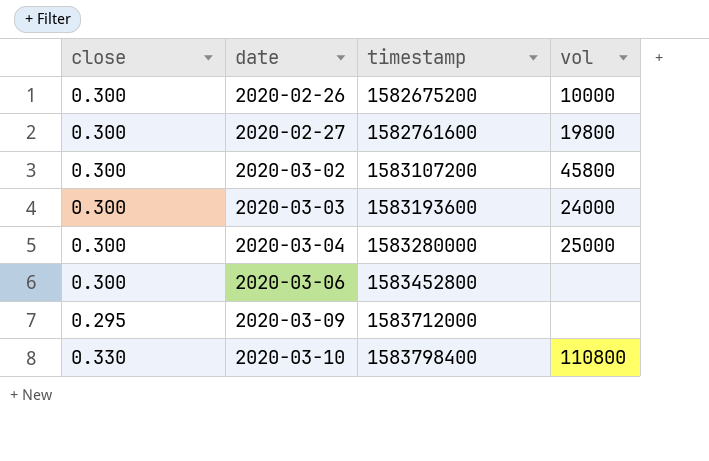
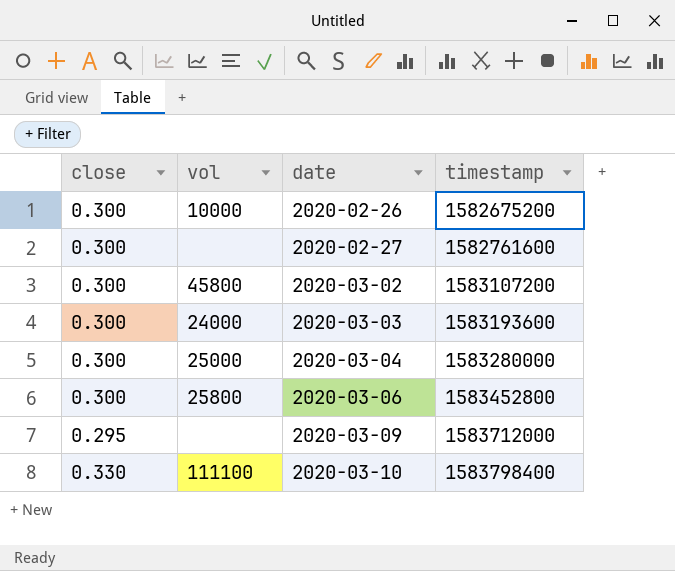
column vol | position: 4 -> 2
2020-02-27 | vol: 19800 -> none
2020-03-06 | vol: none -> 25800
2020-03-10 | vol: 110800 -> 111100

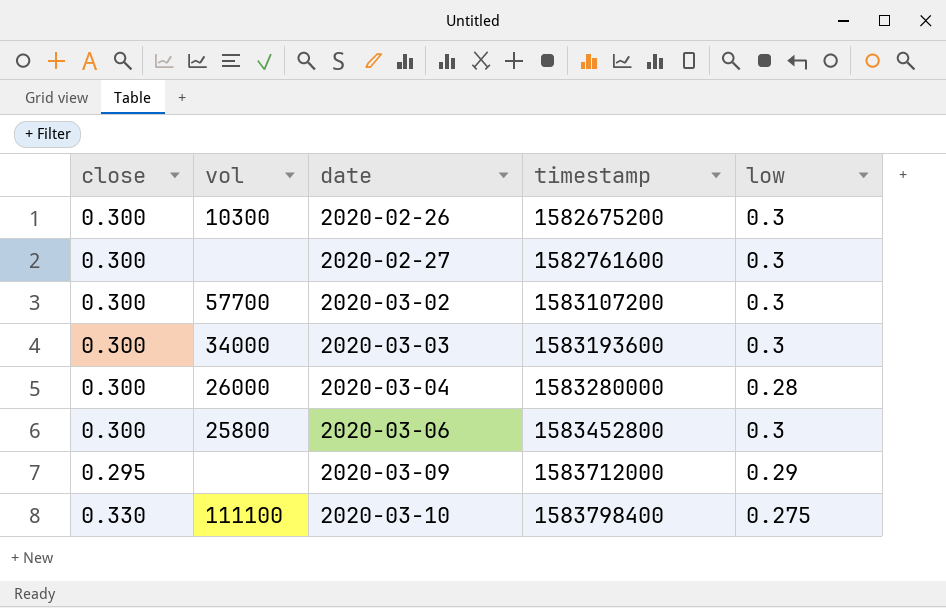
column low | position: none -> 5
2020-02-26 | vol: 10000 -> 10300
2020-03-02 | vol: 45800 -> 57700
2020-03-03 | vol: 24000 -> 34000
2020-03-04 | vol: 25000 -> 26000

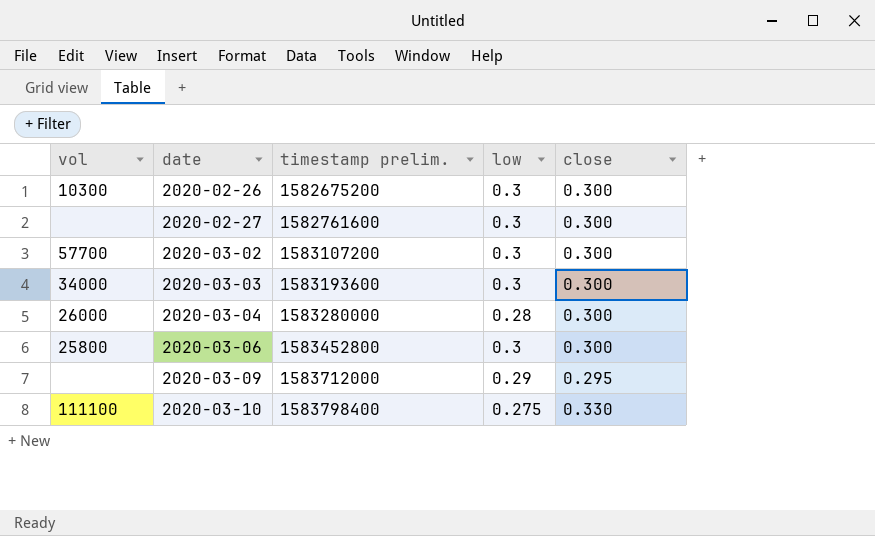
column name: timestamp -> timestamp prelim.
column close | position: 1 -> 5

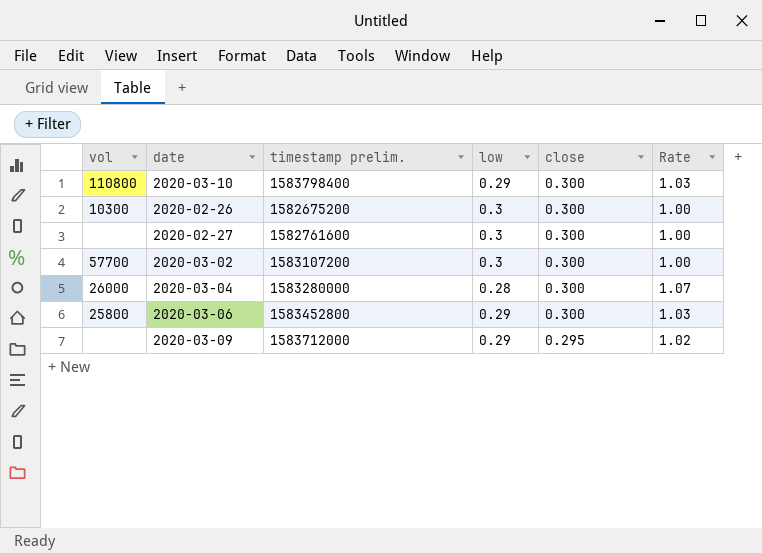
row order: date ascending -> close descending
column Rate | formula: none -> [close] / [low]
row 2020-03-03: 34000 | 1583193600 | 0.3 | 0.300 -> none
2020-03-10 | vol: 111100 -> 110800
2020-03-10 | low: 0.275 -> 0.29
2020-03-10 | close: 0.330 -> 0.300
2020-03-06 | low: 0.3 -> 0.29

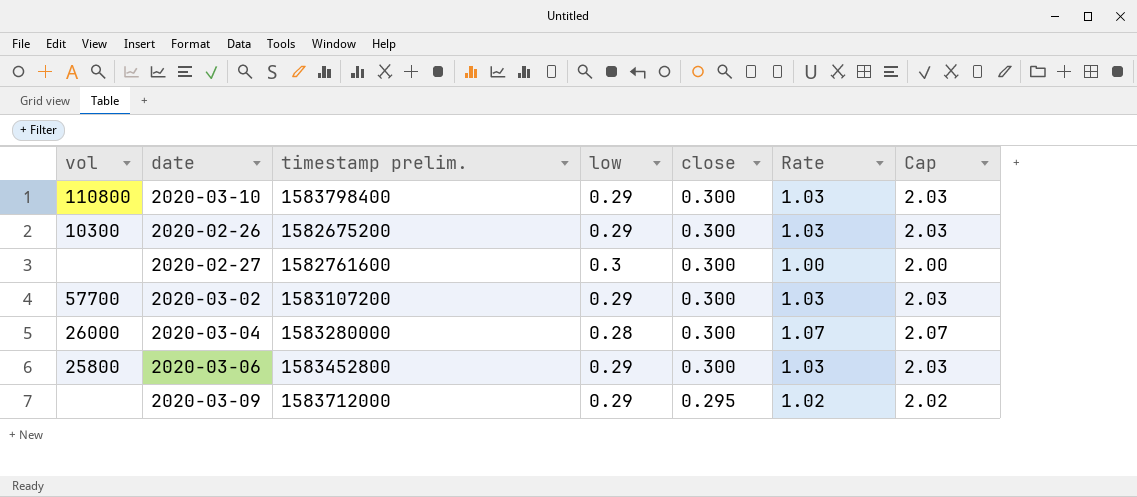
column Cap | formula: none -> [Rate] + 1
2020-02-26 | low: 0.3 -> 0.29
2020-02-26 | Rate: 1.00 -> 1.03
2020-03-02 | low: 0.3 -> 0.29
2020-03-02 | Rate: 1.00 -> 1.03

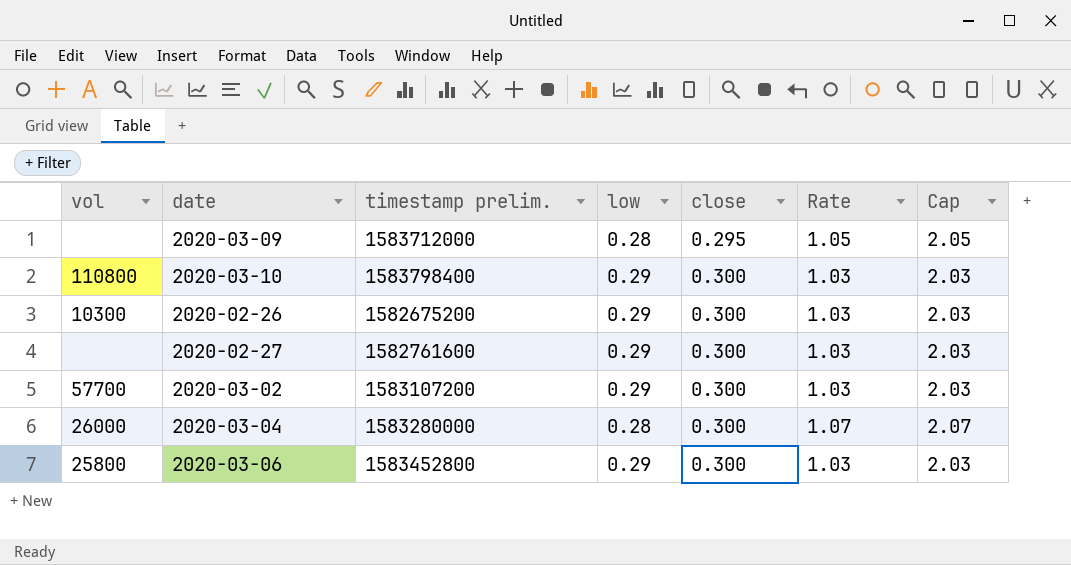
row order: close descending -> close ascending
2020-03-09 | low: 0.29 -> 0.28
2020-03-09 | Rate: 1.02 -> 1.05
2020-03-09 | Cap: 2.02 -> 2.05
2020-02-27 | low: 0.3 -> 0.29
2020-02-27 | Rate: 1.00 -> 1.03
2020-02-27 | Cap: 2.00 -> 2.03

